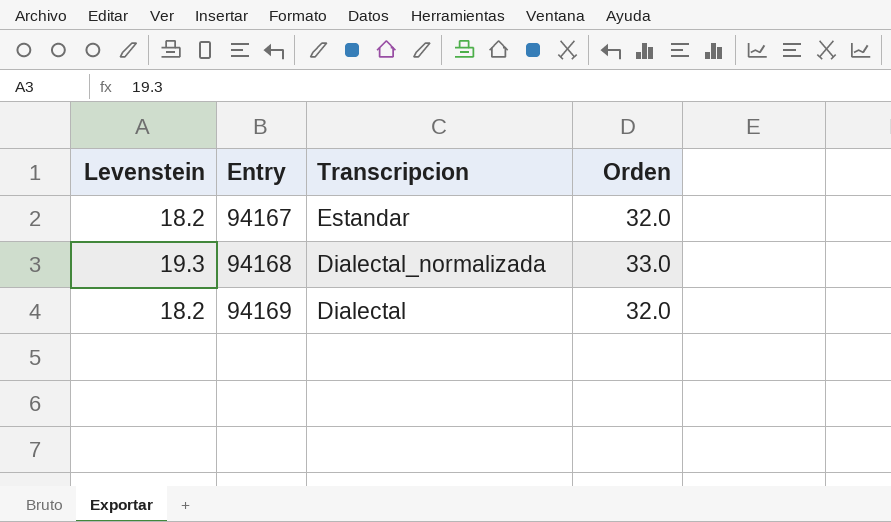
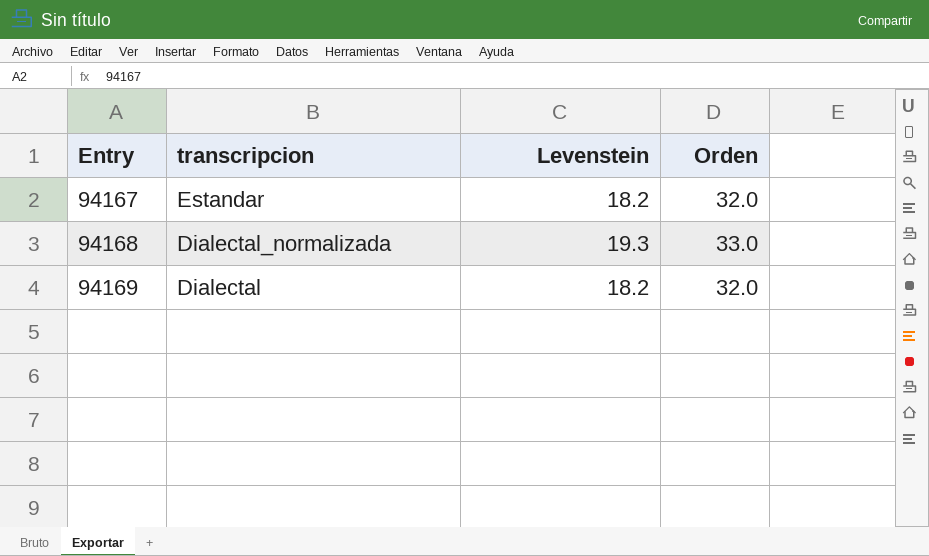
column name: Transcripcion -> transcripcion
column Levenstein | position: 1 -> 3

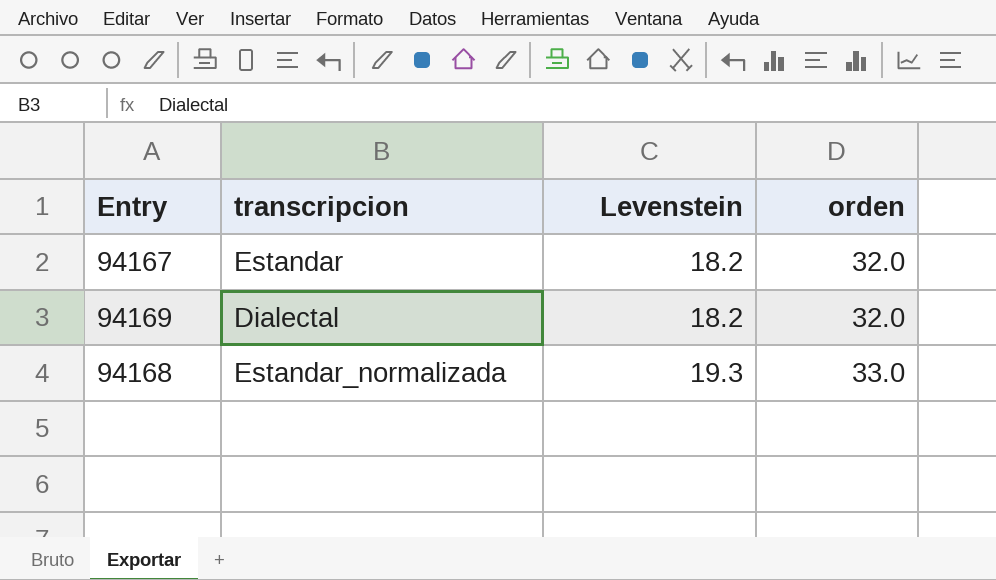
row order: Entry ascending -> Levenstein ascending
column name: Orden -> orden
94168 | transcripcion: Dialectal_normalizada -> Estandar_normalizada

